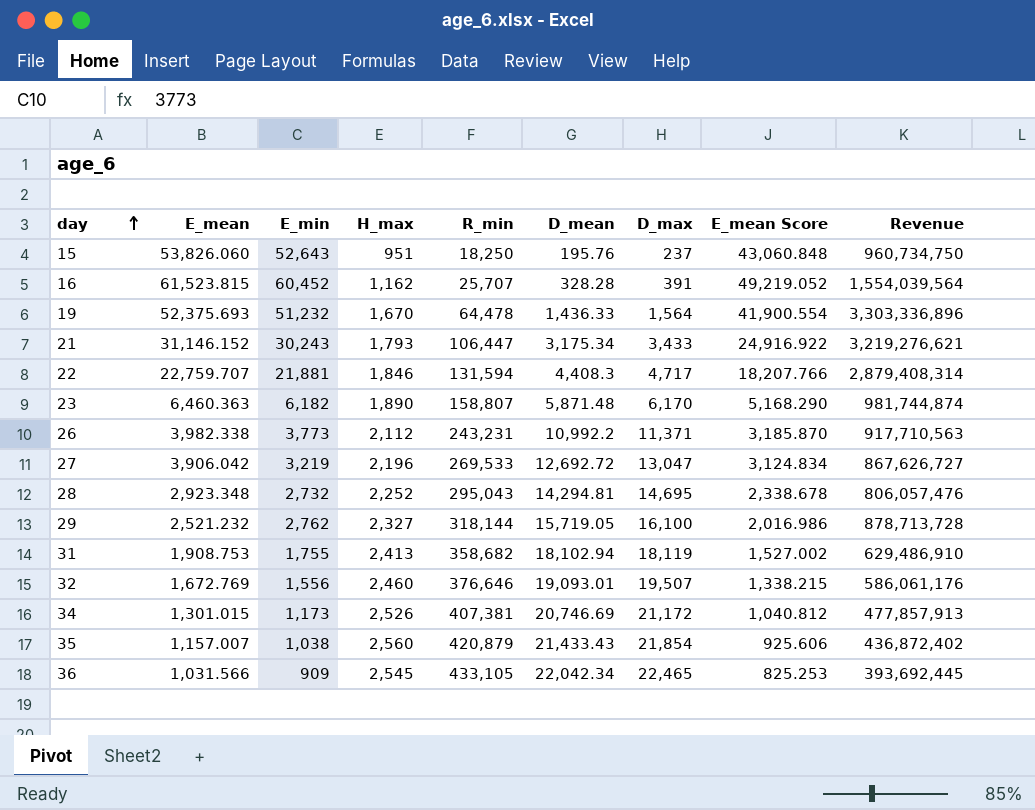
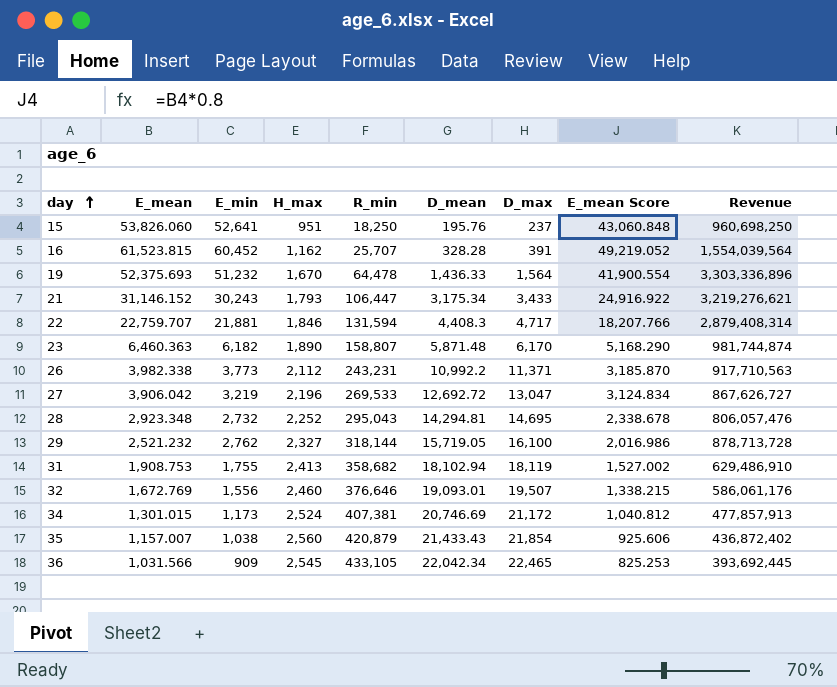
15 | E_min: 52,643 -> 52,641
15 | Revenue: 960,734,750 -> 960,698,250
34 | H_max: 2,526 -> 2,524

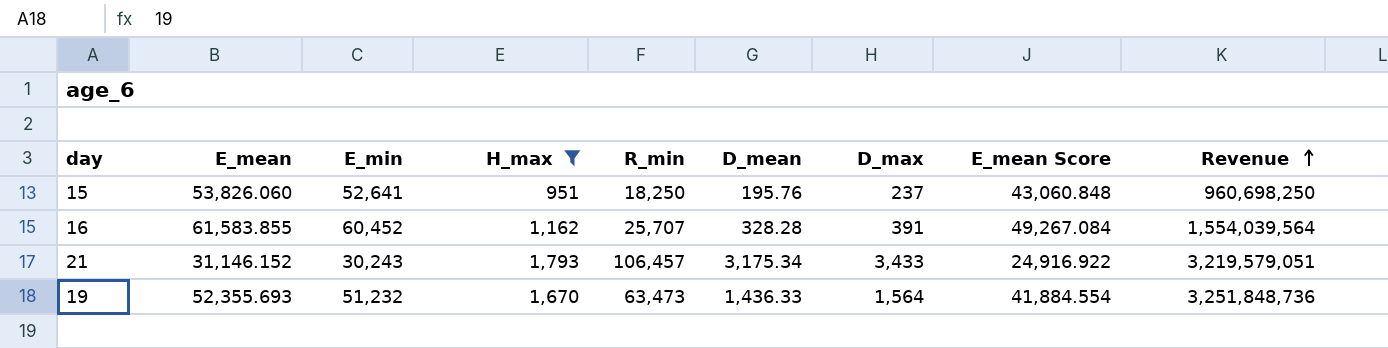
filter: none -> H_max <= 1,793
row order: day ascending -> Revenue ascending
16 | E_mean: 61,523.815 -> 61,583.855
16 | E_mean Score: 49,219.052 -> 49,267.084
21 | R_min: 106,447 -> 106,457
21 | Revenue: 3,219,276,621 -> 3,219,579,051
19 | E_mean: 52,375.693 -> 52,355.693
19 | R_min: 64,478 -> 63,473
19 | E_mean Score: 41,900.554 -> 41,884.554
19 | Revenue: 3,303,336,896 -> 3,251,848,736

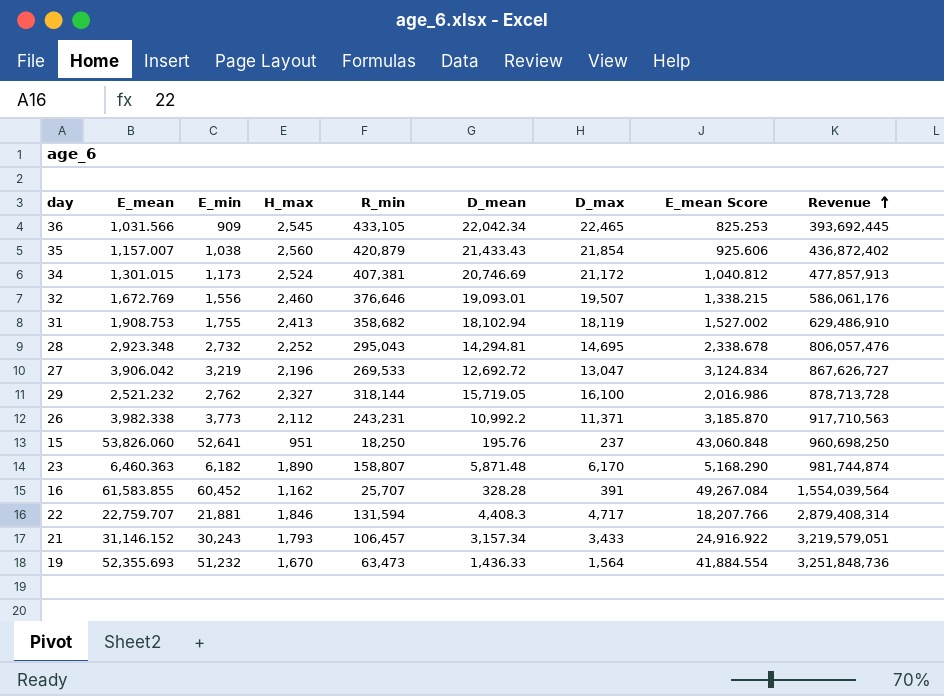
filter: H_max <= 1,793 -> none
21 | D_mean: 3,175.34 -> 3,157.34

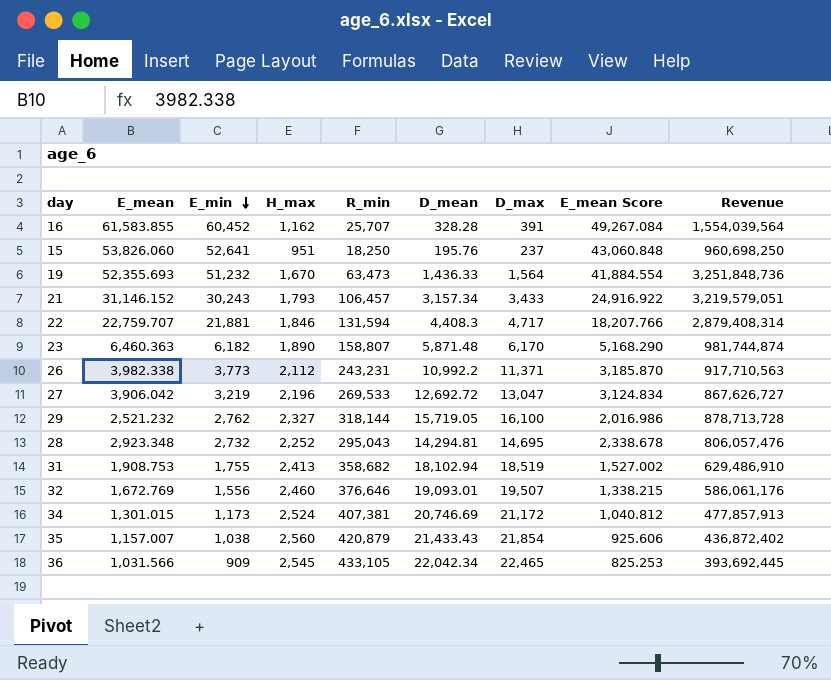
row order: Revenue ascending -> E_min descending
31 | D_max: 18,119 -> 18,519

